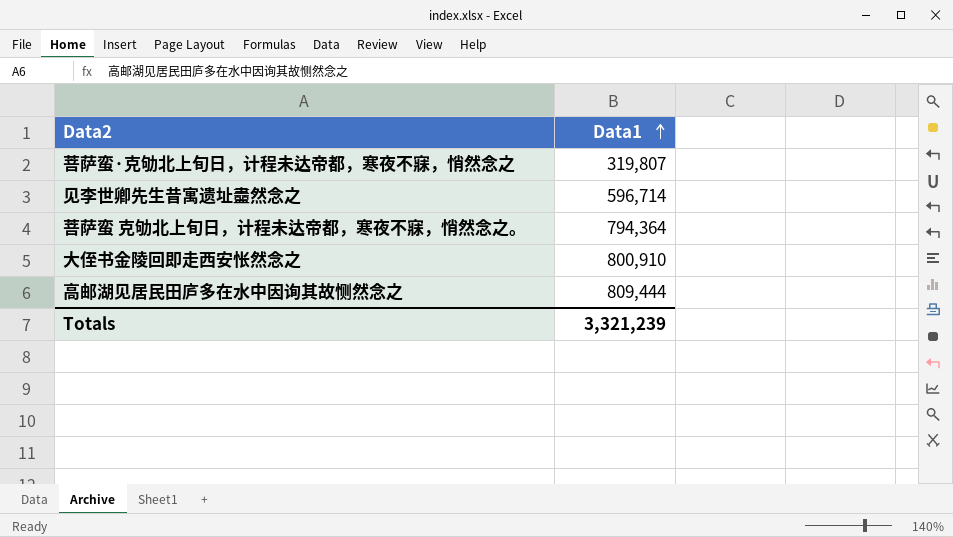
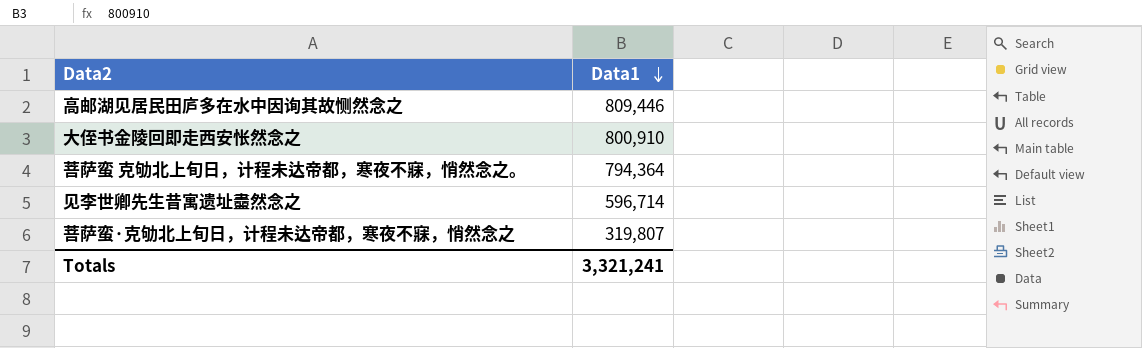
row order: Data1 ascending -> Data1 descending
高邮湖见居民田庐多在水中因询其故恻然念之 | Data1: 809,444 -> 809,446
Totals | Data1: 3,321,239 -> 3,321,241

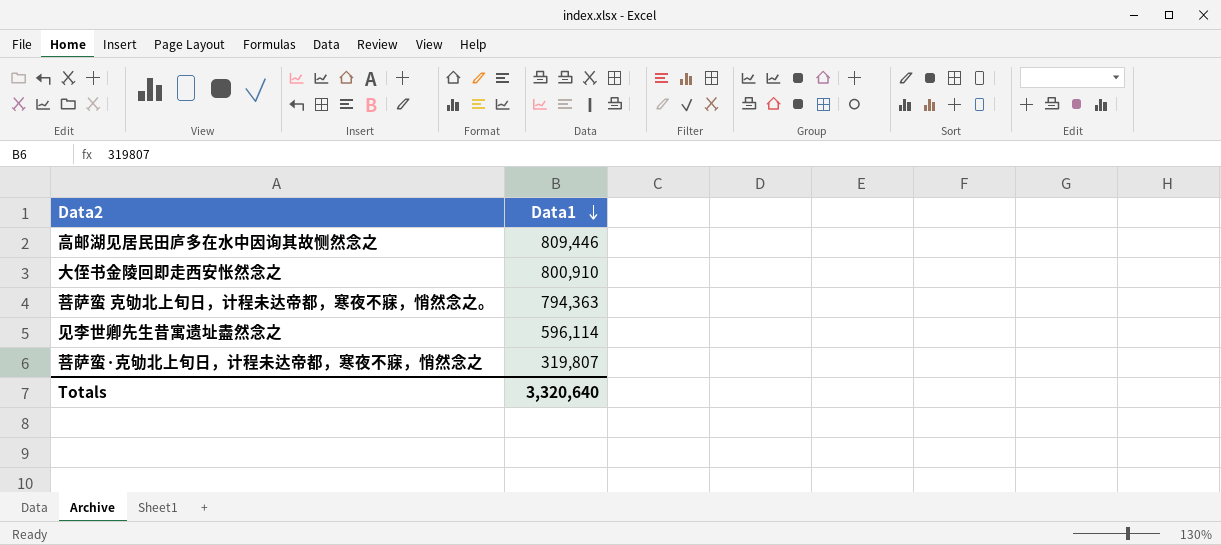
菩萨蛮 克劬北上旬日，计程未达帝都，寒夜不寐，悄然念之。 | Data1: 794,364 -> 794,363
见李世卿先生昔寓遗址衋然念之 | Data1: 596,714 -> 596,114
Totals | Data1: 3,321,241 -> 3,320,640

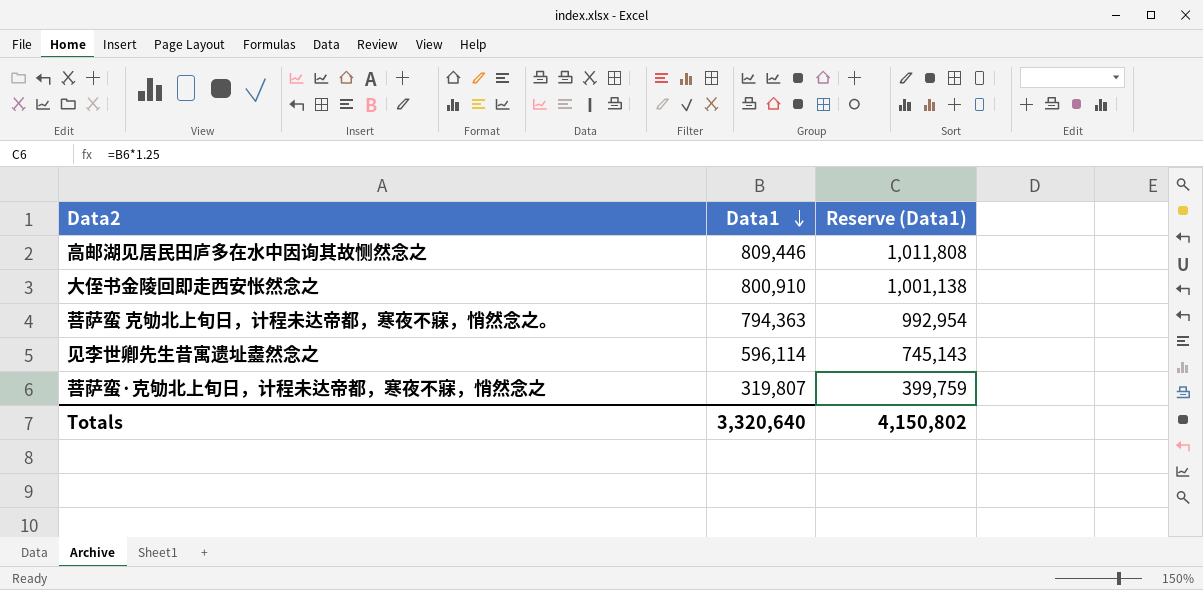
column Reserve (Data1) | formula: none -> [Data1] * 1.25

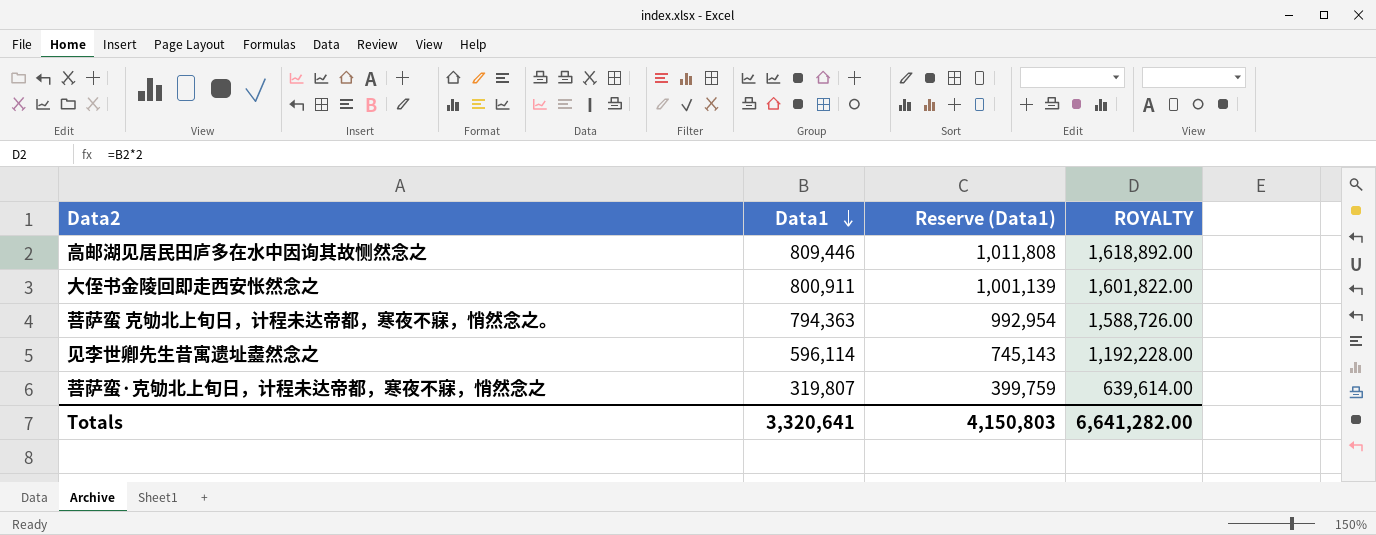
column ROYALTY | formula: none -> [Data1] * 2
大侄书金陵回即走西安怅然念之 | Data1: 800,910 -> 800,911
大侄书金陵回即走西安怅然念之 | Reserve (Data1): 1,001,138 -> 1,001,139
Totals | Data1: 3,320,640 -> 3,320,641
Totals | Reserve (Data1): 4,150,802 -> 4,150,803

